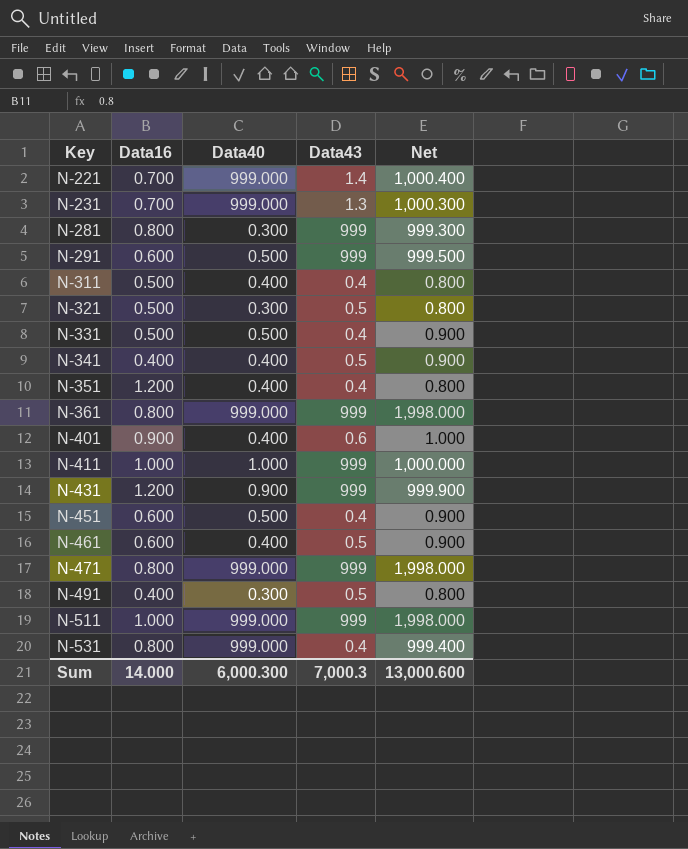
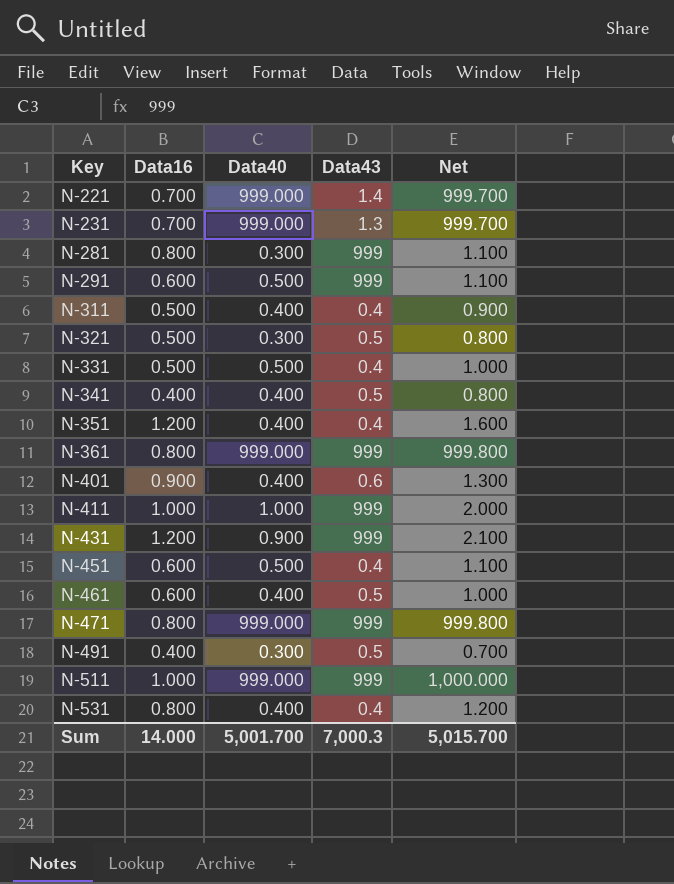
column Net | formula: [Data40] + [Data43] -> [Data16] + [Data40]
N-531 | Data40: 999.000 -> 0.400
Sum | Data40: 6,000.300 -> 5,001.700
Sum | Net: 13,000.600 -> 5,015.700

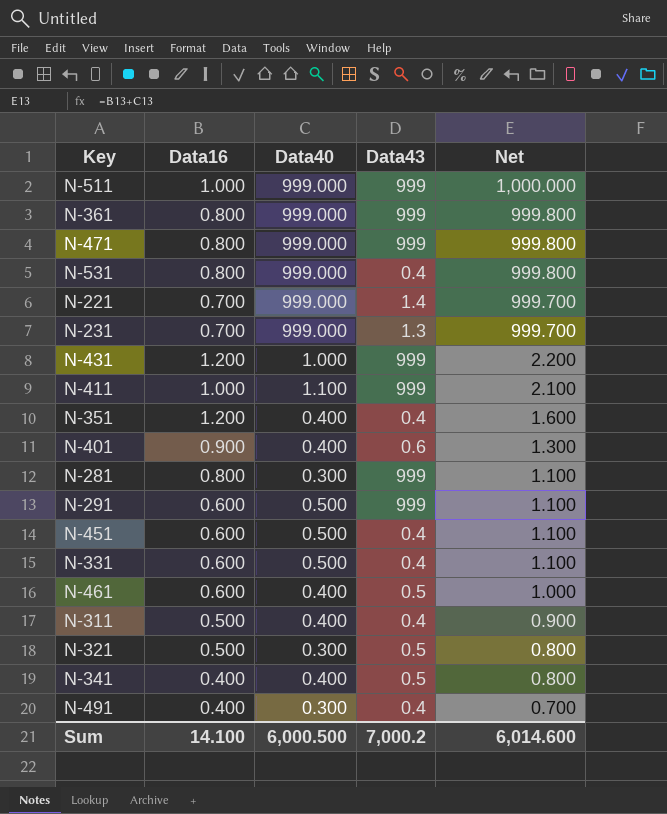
row order: Key ascending -> Net descending
N-531 | Data40: 0.400 -> 999.000
N-531 | Net: 1.200 -> 999.800
N-431 | Data40: 0.900 -> 1.000
N-431 | Net: 2.100 -> 2.200
N-411 | Data40: 1.000 -> 1.100
N-411 | Net: 2.000 -> 2.100
N-331 | Data16: 0.500 -> 0.600
N-331 | Net: 1.000 -> 1.100
N-491 | Data43: 0.5 -> 0.4
Sum | Data16: 14.000 -> 14.100
Sum | Data40: 5,001.700 -> 6,000.500
Sum | Data43: 7,000.3 -> 7,000.2
Sum | Net: 5,015.700 -> 6,014.600

